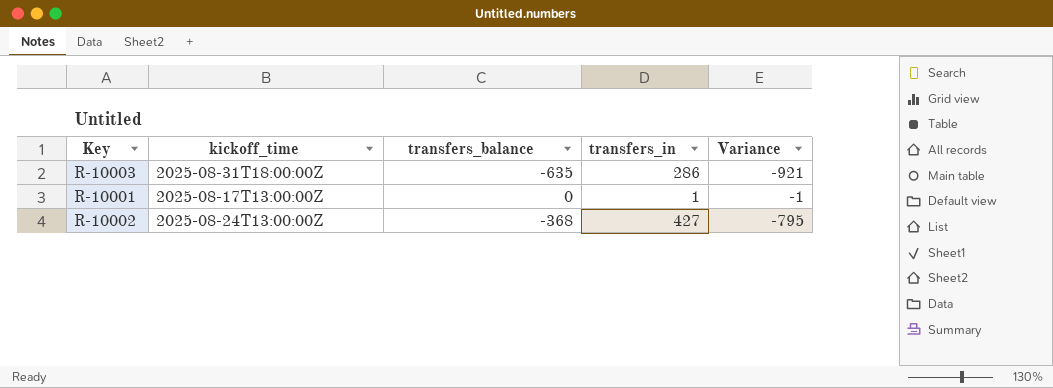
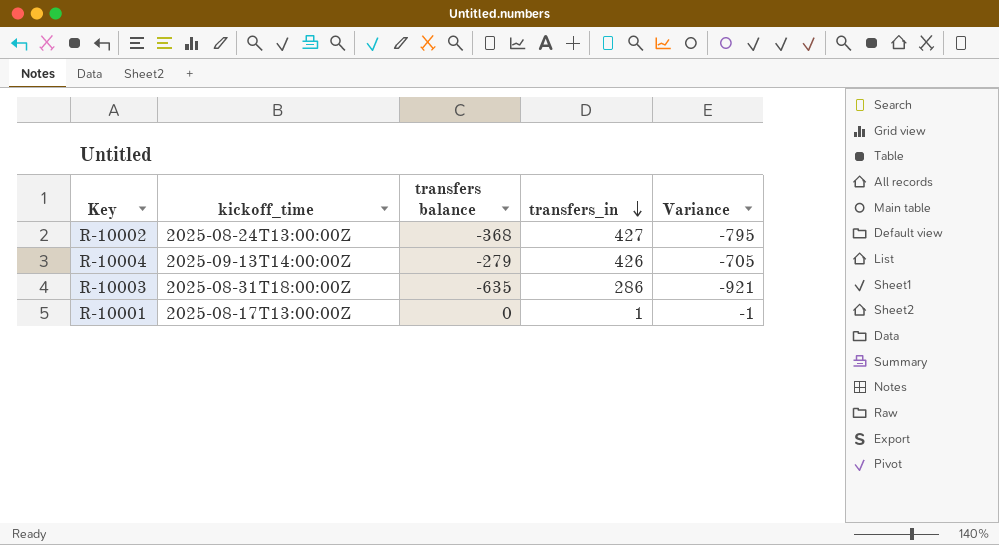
row order: none -> transfers_in descending
column name: transfers_balance -> transfers balance
row R-10004: none -> 2025-09-13T14:00:00Z | -279 | 426 | -705

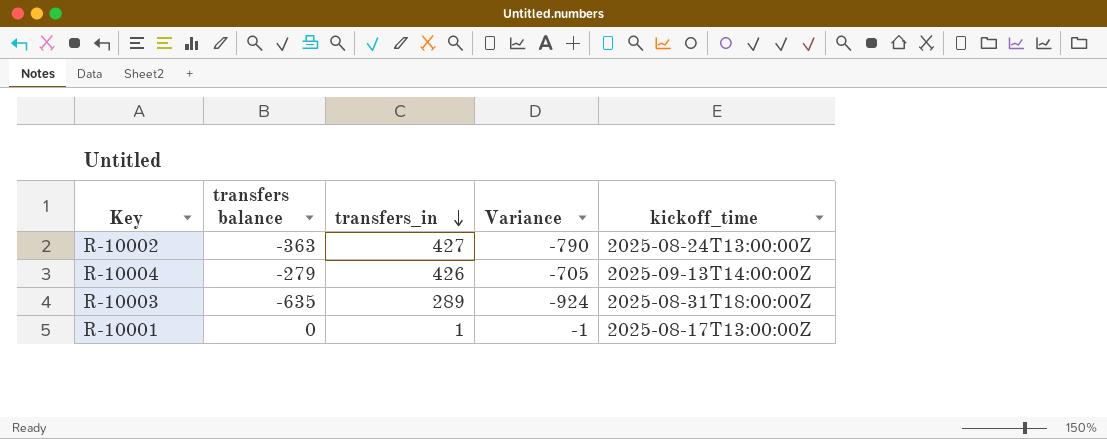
column kickoff_time | position: 2 -> 5
R-10002 | transfers balance: -368 -> -363
R-10002 | Variance: -795 -> -790
R-10003 | transfers_in: 286 -> 289
R-10003 | Variance: -921 -> -924

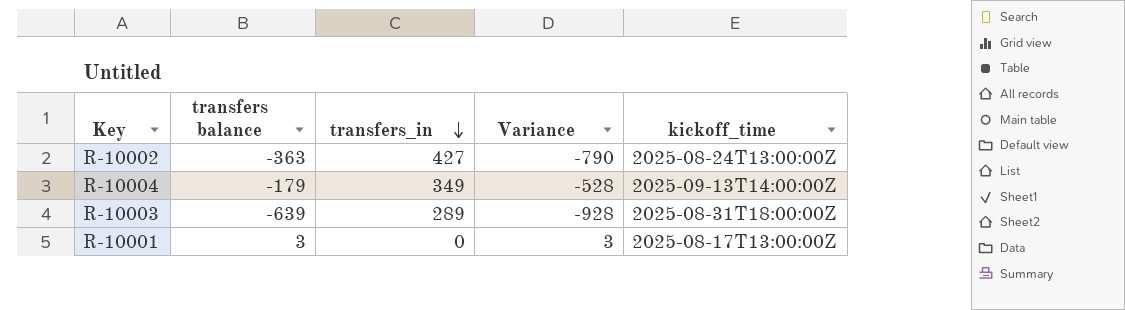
R-10004 | transfers balance: -279 -> -179
R-10004 | transfers_in: 426 -> 349
R-10004 | Variance: -705 -> -528
R-10003 | transfers balance: -635 -> -639
R-10003 | Variance: -924 -> -928
R-10001 | transfers balance: 0 -> 3
R-10001 | transfers_in: 1 -> 0
R-10001 | Variance: -1 -> 3

